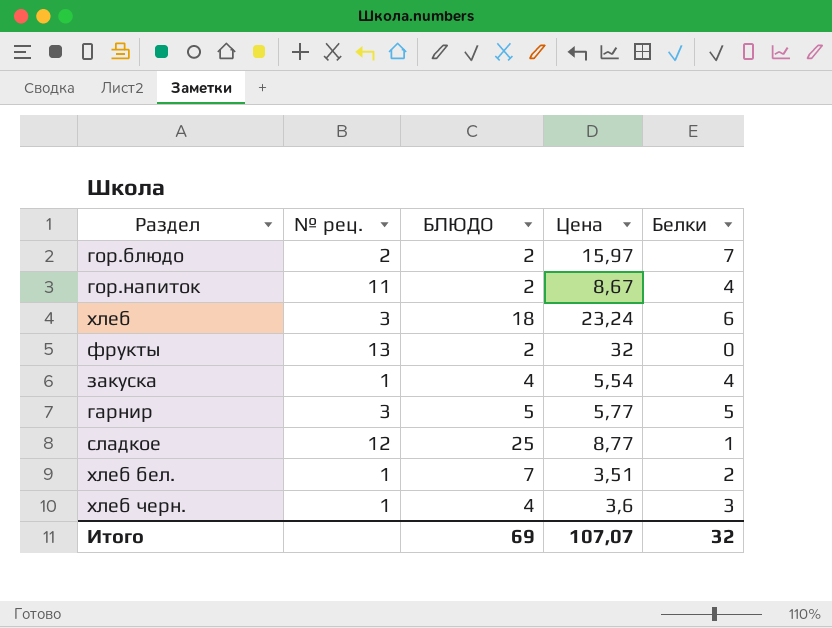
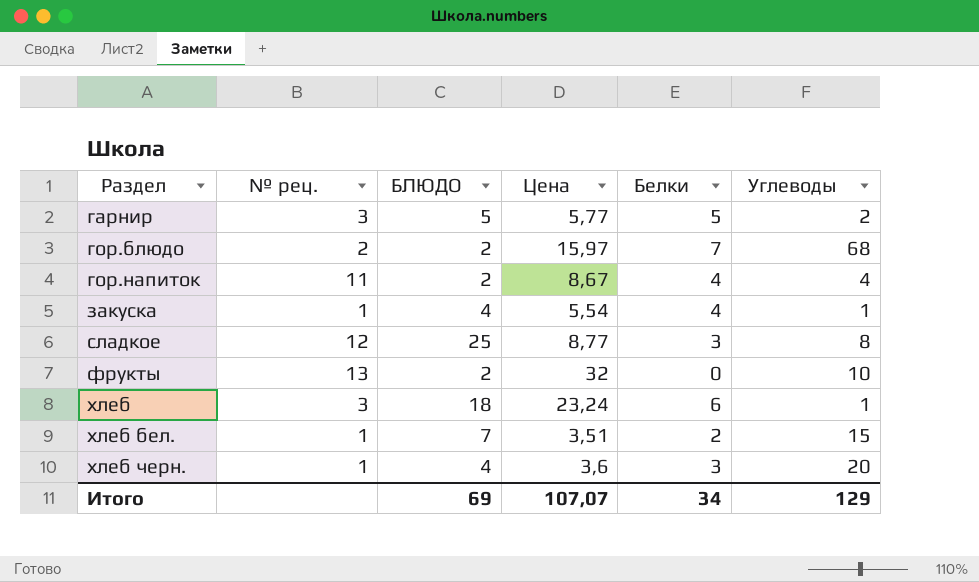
row order: none -> Раздел ascending
column Углеводы | position: none -> 6
сладкое | Белки: 1 -> 3
Итого | Белки: 32 -> 34

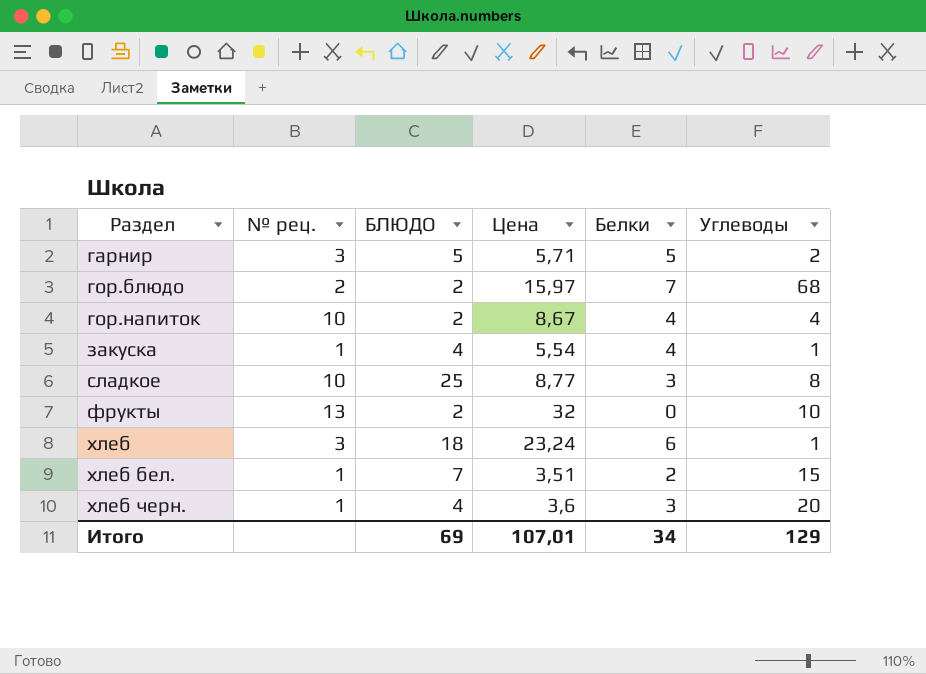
гарнир | Цена: 5,77 -> 5,71
гор.напиток | № рец.: 11 -> 10
сладкое | № рец.: 12 -> 10
Итого | Цена: 107,07 -> 107,01

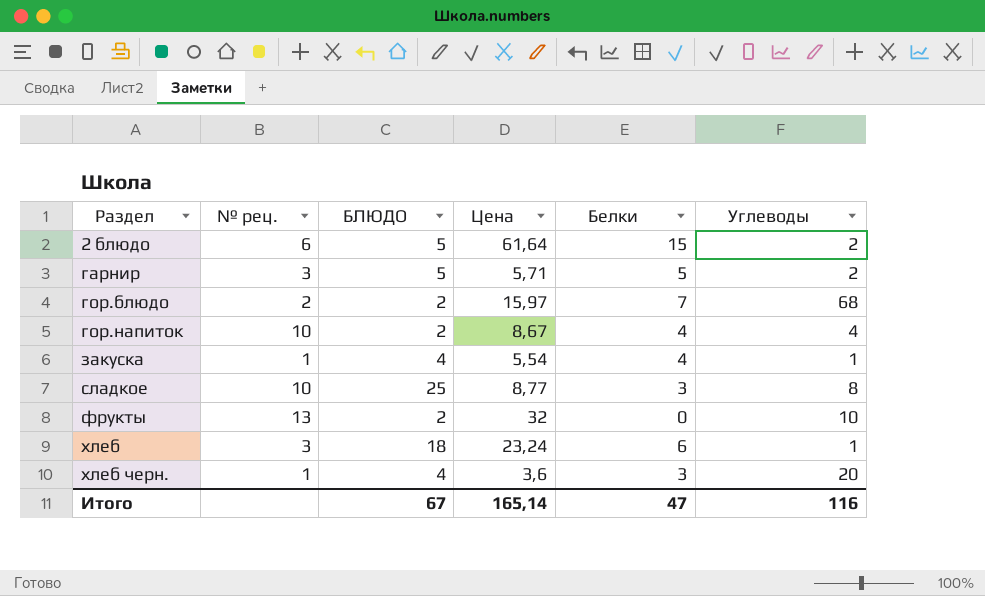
row хлеб бел.: 1 | 7 | 3,51 | 2 | 15 -> none
row 2 блюдо: none -> 6 | 5 | 61,64 | 15 | 2
Итого | БЛЮДО: 69 -> 67
Итого | Цена: 107,01 -> 165,14
Итого | Белки: 34 -> 47
Итого | Углеводы: 129 -> 116

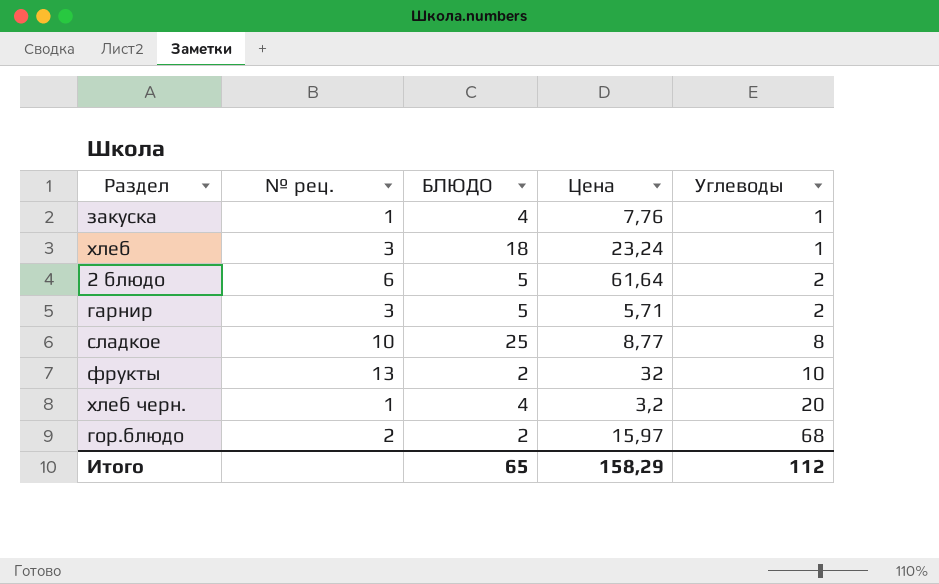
row order: Раздел ascending -> Углеводы ascending
column Белки | position: 5 -> none
row гор.напиток: 10 | 2 | 8,67 | 4 | 4 -> none
закуска | Цена: 5,54 -> 7,76
хлеб черн. | Цена: 3,6 -> 3,2
Итого | БЛЮДО: 67 -> 65
Итого | Цена: 165,14 -> 158,29
Итого | Углеводы: 116 -> 112

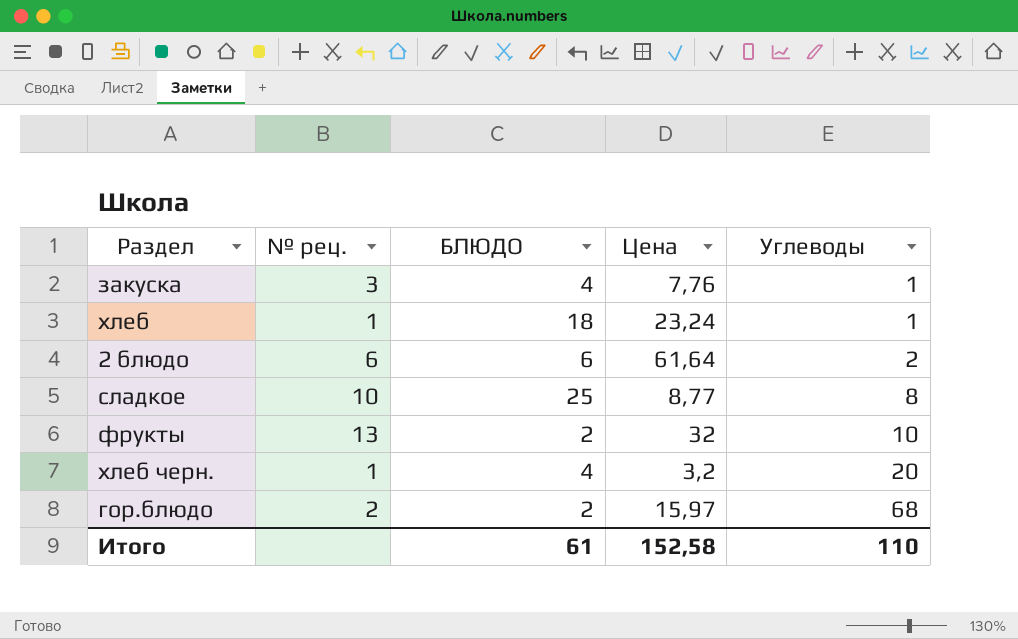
row гарнир: 3 | 5 | 5,71 | 2 -> none
закуска | № рец.: 1 -> 3
хлеб | № рец.: 3 -> 1
2 блюдо | БЛЮДО: 5 -> 6
Итого | БЛЮДО: 65 -> 61
Итого | Цена: 158,29 -> 152,58
Итого | Углеводы: 112 -> 110

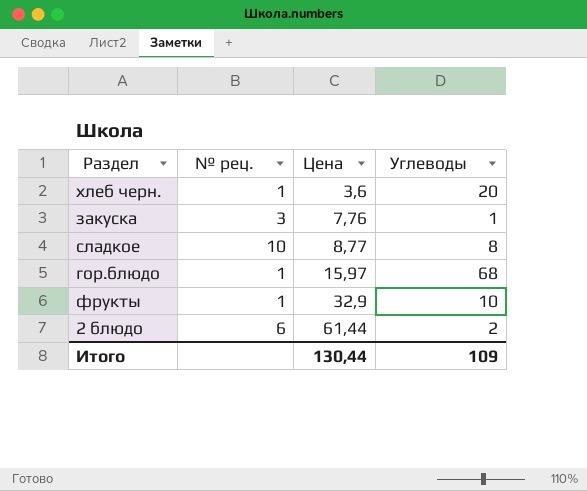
row order: Углеводы ascending -> Цена ascending
column БЛЮДО | position: 3 -> none
row хлеб: 1 | 18 | 23,24 | 1 -> none
хлеб черн. | Цена: 3,2 -> 3,6
гор.блюдо | № рец.: 2 -> 1
фрукты | № рец.: 13 -> 1
фрукты | Цена: 32 -> 32,9
2 блюдо | Цена: 61,64 -> 61,44
Итого | Цена: 152,58 -> 130,44
Итого | Углеводы: 110 -> 109

